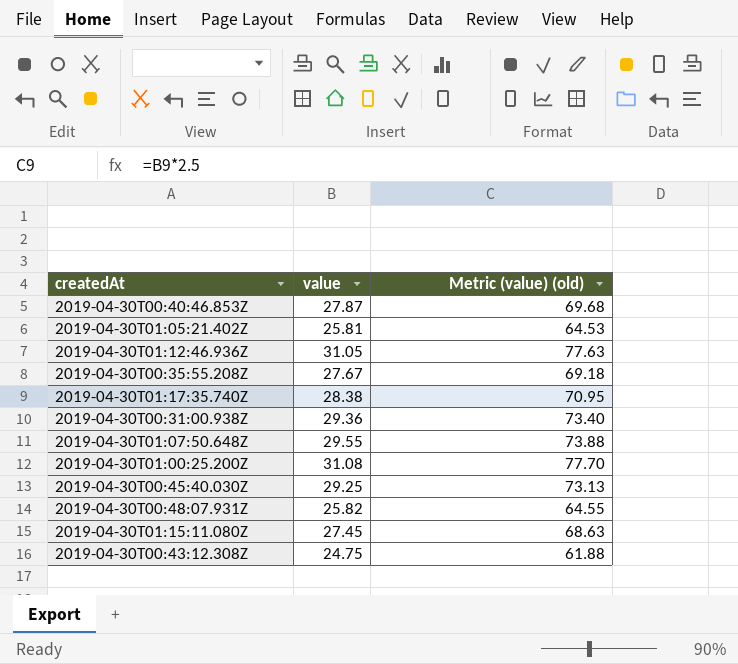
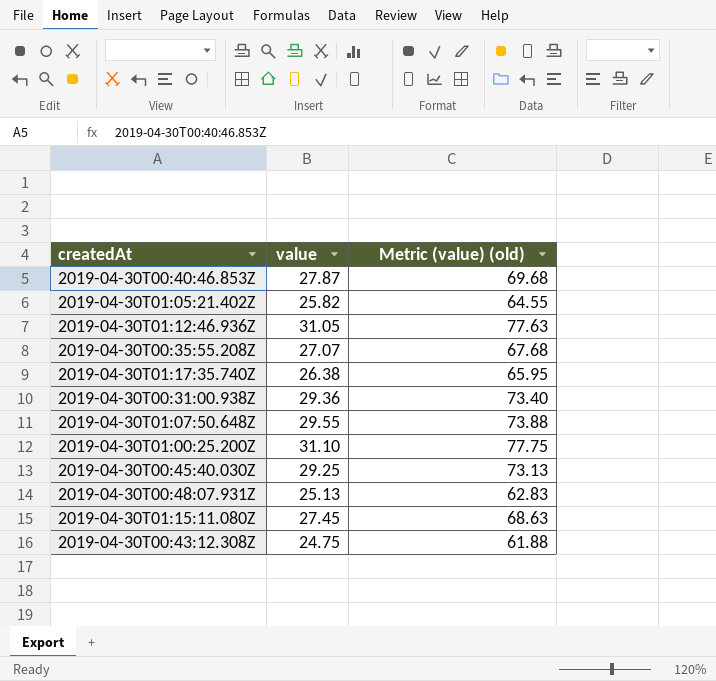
2019-04-30T01:05:21.402Z | value: 25.81 -> 25.82
2019-04-30T01:05:21.402Z | Metric (value) (old): 64.53 -> 64.55
2019-04-30T00:35:55.208Z | value: 27.67 -> 27.07
2019-04-30T00:35:55.208Z | Metric (value) (old): 69.18 -> 67.68
2019-04-30T01:17:35.740Z | value: 28.38 -> 26.38
2019-04-30T01:17:35.740Z | Metric (value) (old): 70.95 -> 65.95
2019-04-30T01:00:25.200Z | value: 31.08 -> 31.10
2019-04-30T01:00:25.200Z | Metric (value) (old): 77.70 -> 77.75
2019-04-30T00:48:07.931Z | value: 25.82 -> 25.13
2019-04-30T00:48:07.931Z | Metric (value) (old): 64.55 -> 62.83

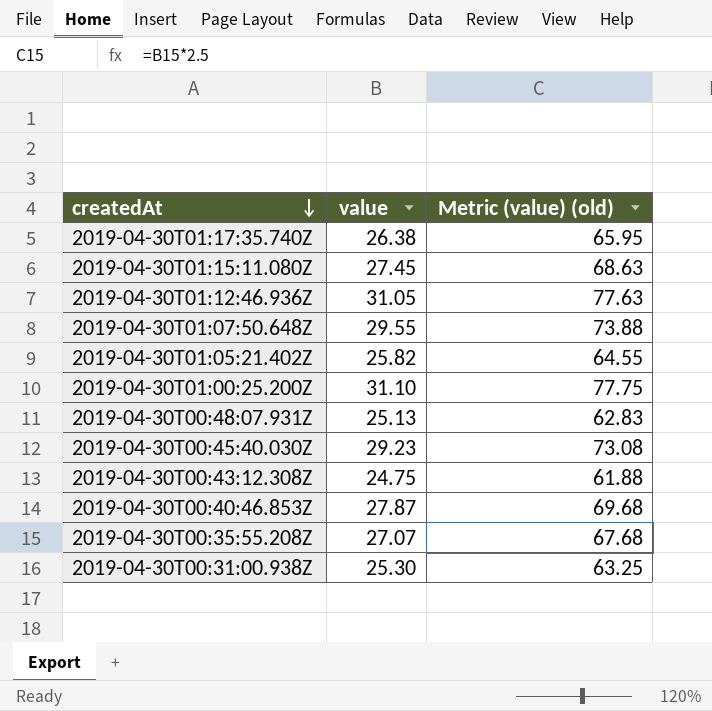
row order: none -> createdAt descending
2019-04-30T00:45:40.030Z | value: 29.25 -> 29.23
2019-04-30T00:45:40.030Z | Metric (value) (old): 73.13 -> 73.08
2019-04-30T00:31:00.938Z | value: 29.36 -> 25.30
2019-04-30T00:31:00.938Z | Metric (value) (old): 73.40 -> 63.25

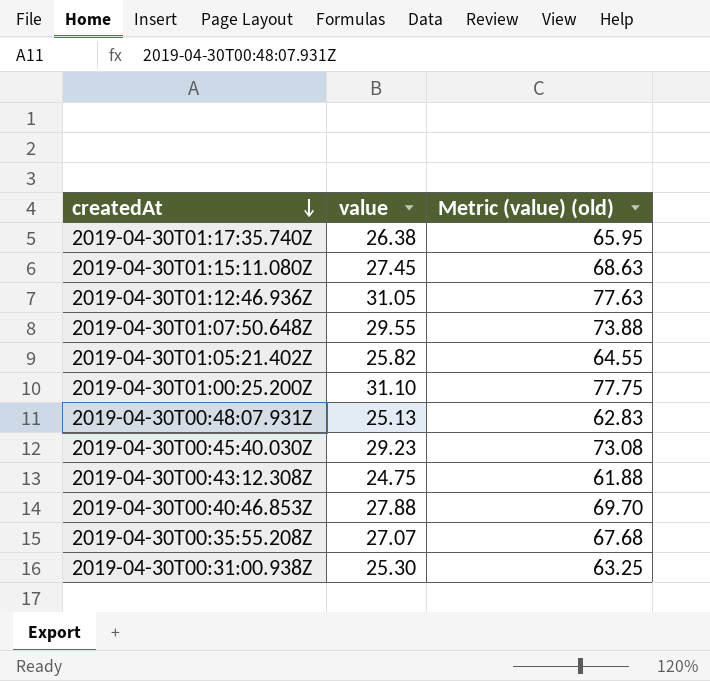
2019-04-30T00:40:46.853Z | value: 27.87 -> 27.88
2019-04-30T00:40:46.853Z | Metric (value) (old): 69.68 -> 69.70

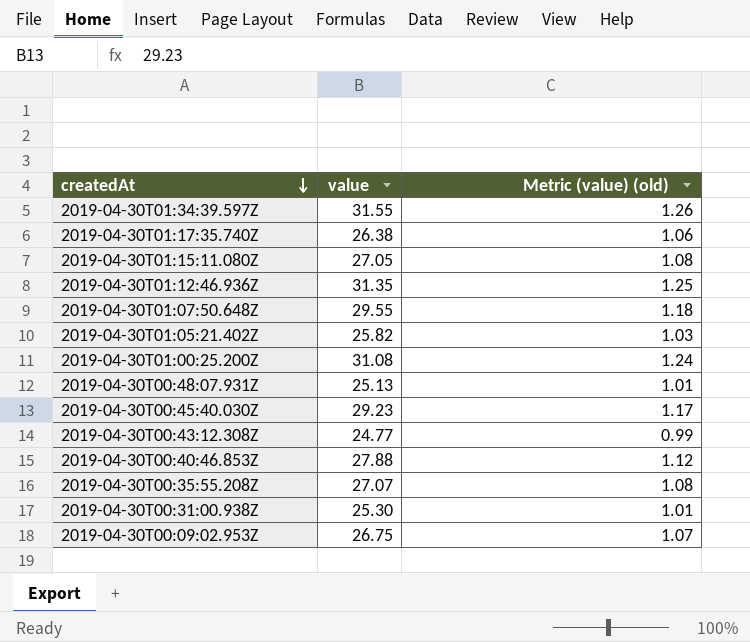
column Metric (value) (old) | formula: [value] * 2.5 -> [value] * 0.04
row 2019-04-30T01:34:39.597Z: none -> 31.55 | 1.26
2019-04-30T01:15:11.080Z | value: 27.45 -> 27.05
2019-04-30T01:12:46.936Z | value: 31.05 -> 31.35
2019-04-30T01:00:25.200Z | value: 31.10 -> 31.08
2019-04-30T00:43:12.308Z | value: 24.75 -> 24.77
row 2019-04-30T00:09:02.953Z: none -> 26.75 | 1.07

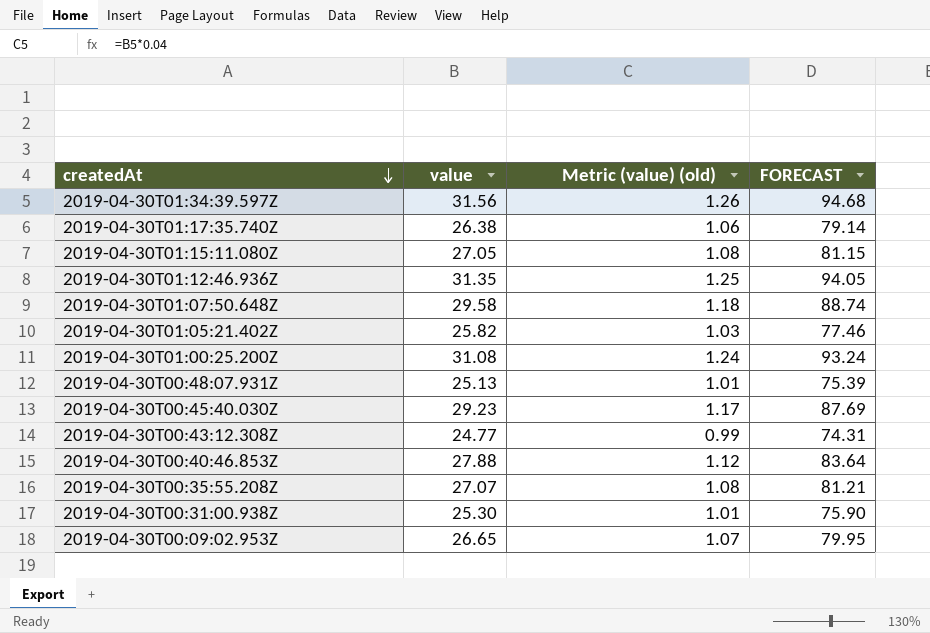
column FORECAST | formula: none -> [value] * 3
2019-04-30T01:34:39.597Z | value: 31.55 -> 31.56
2019-04-30T01:07:50.648Z | value: 29.55 -> 29.58
2019-04-30T00:09:02.953Z | value: 26.75 -> 26.65

